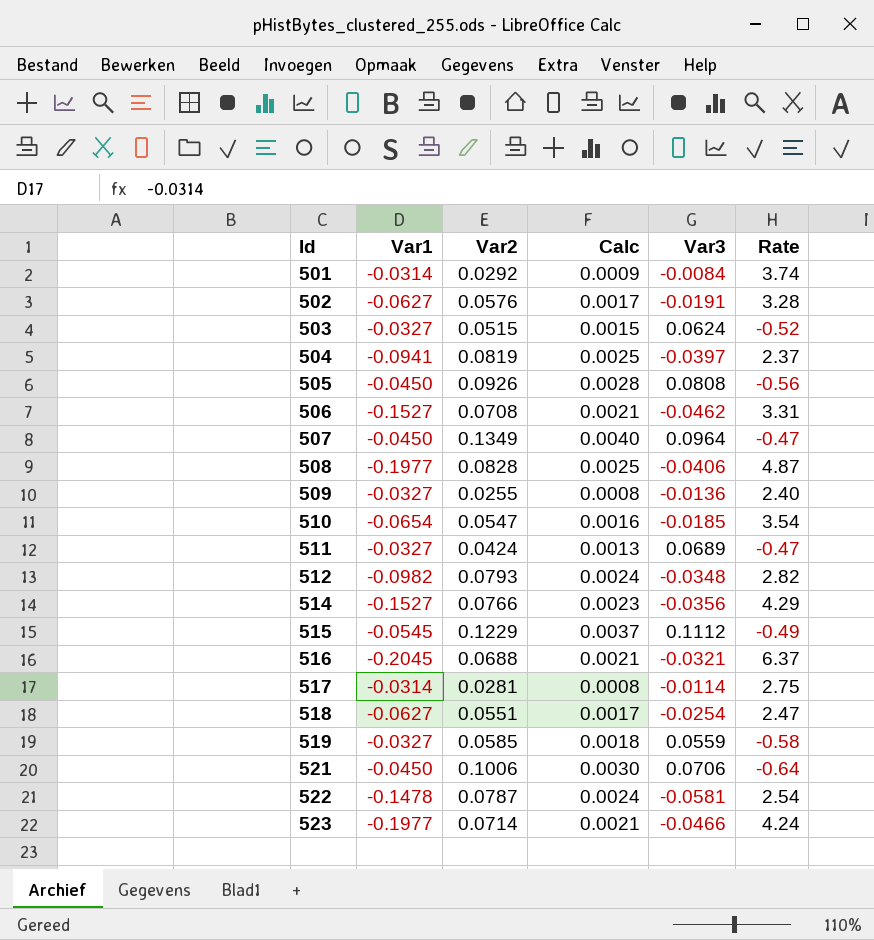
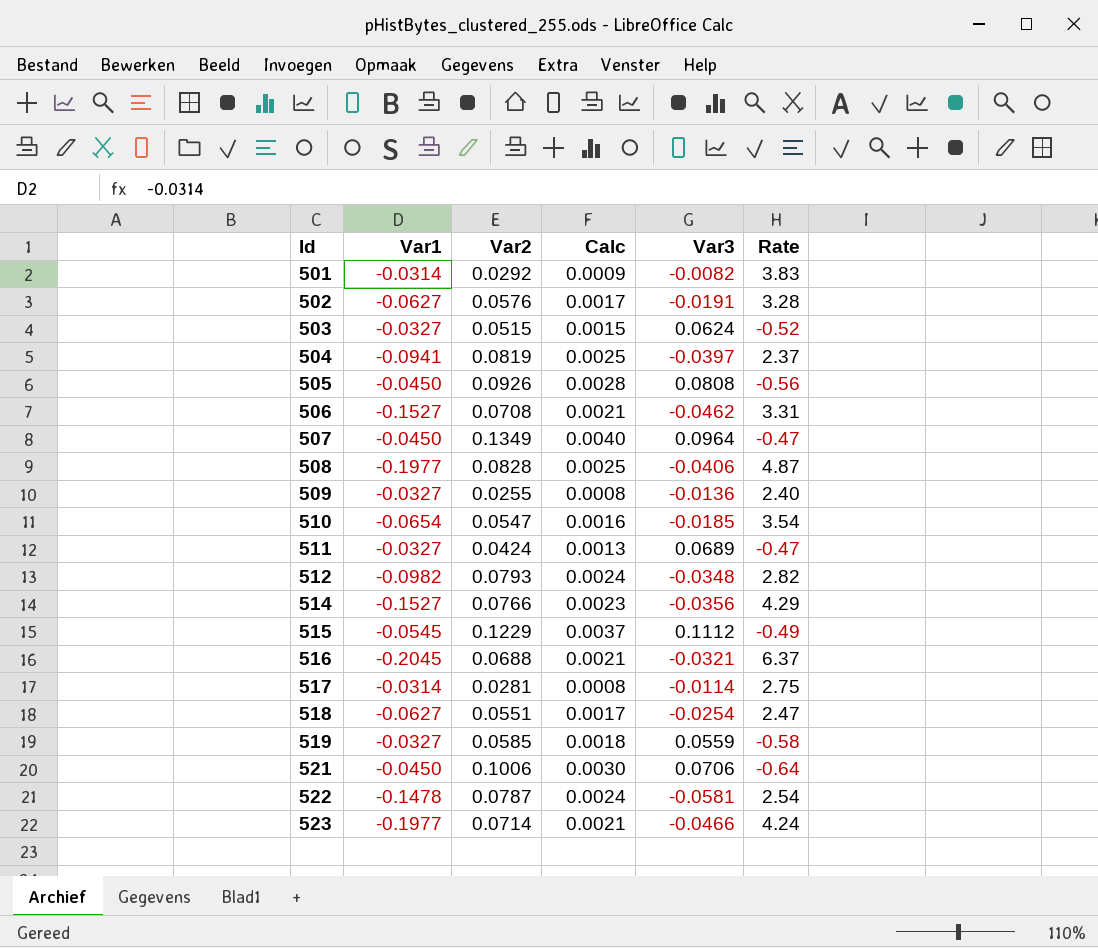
501 | Var3: -0.0084 -> -0.0082
501 | Rate: 3.74 -> 3.83

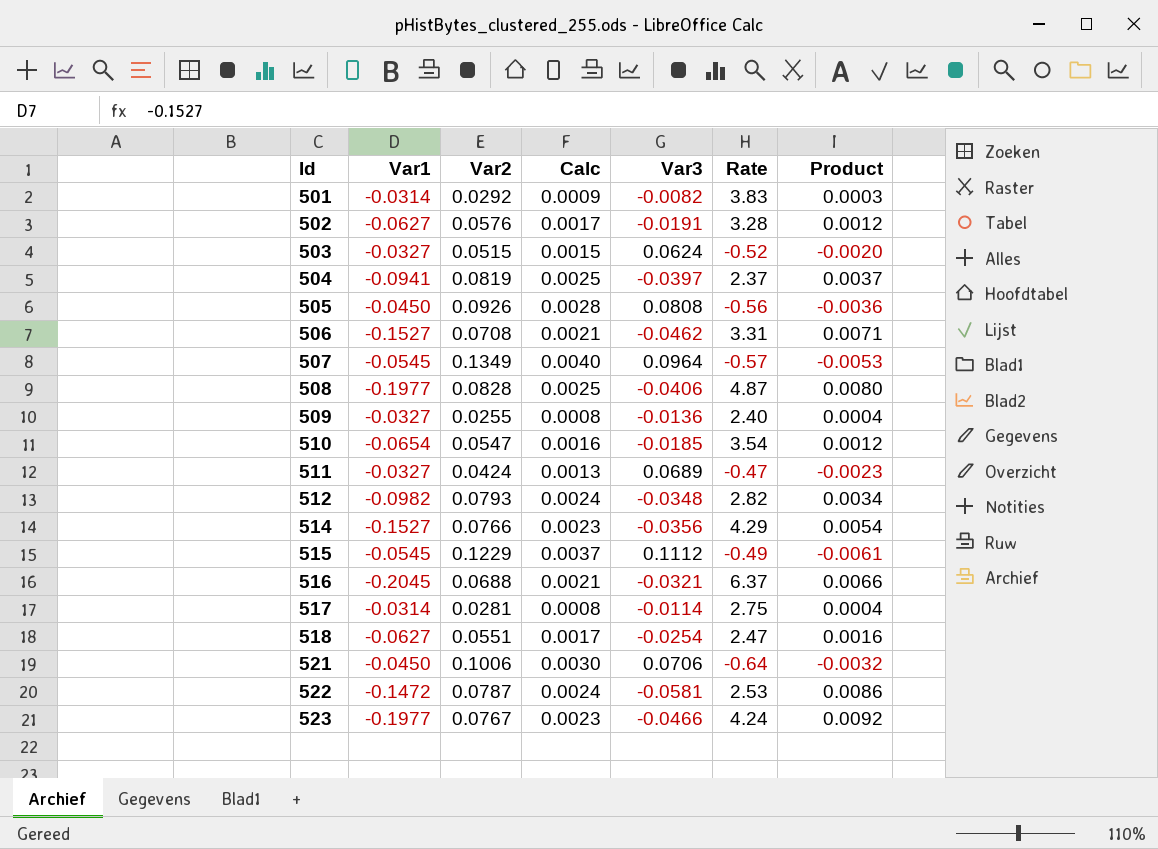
column Product | formula: none -> [Var1] * [Var3]
row 519: -0.0327 | 0.0585 | 0.0018 | 0.0559 | -0.58 -> none
507 | Var1: -0.0450 -> -0.0545
507 | Rate: -0.47 -> -0.57
522 | Var1: -0.1478 -> -0.1472
522 | Rate: 2.54 -> 2.53
523 | Var2: 0.0714 -> 0.0767
523 | Calc: 0.0021 -> 0.0023

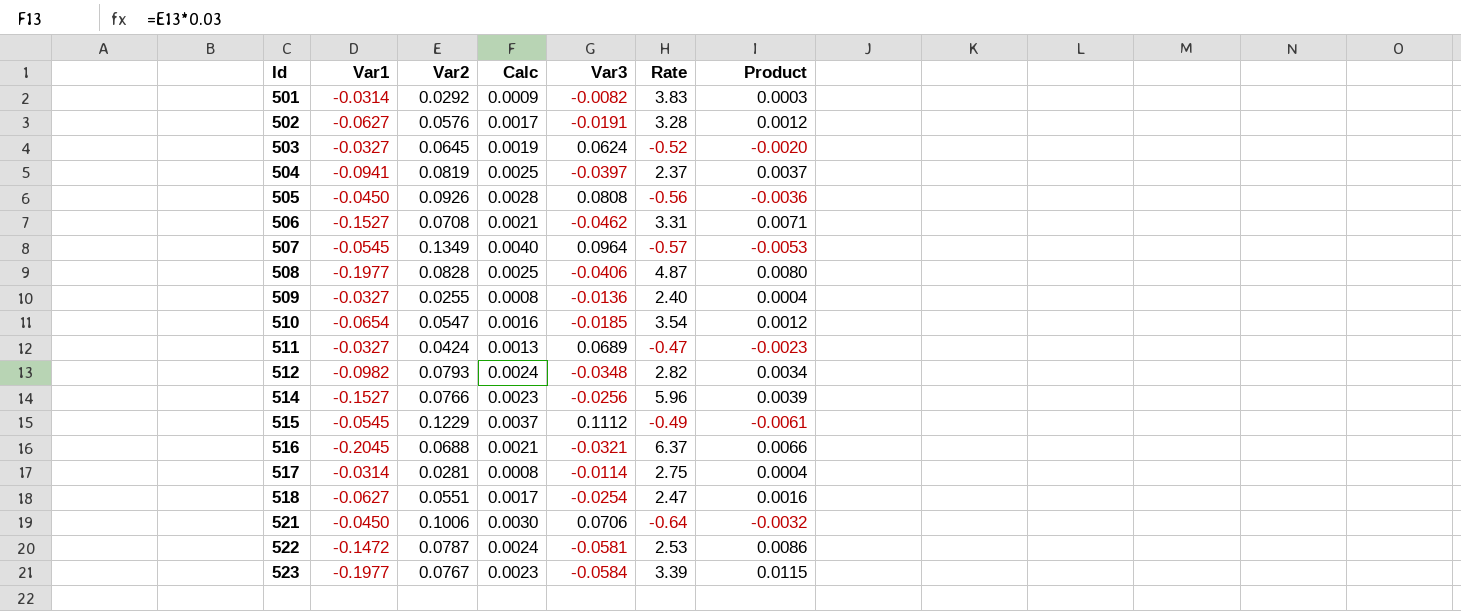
503 | Var2: 0.0515 -> 0.0645
503 | Calc: 0.0015 -> 0.0019
514 | Var3: -0.0356 -> -0.0256
514 | Rate: 4.29 -> 5.96
514 | Product: 0.0054 -> 0.0039
523 | Var3: -0.0466 -> -0.0584
523 | Rate: 4.24 -> 3.39
523 | Product: 0.0092 -> 0.0115

